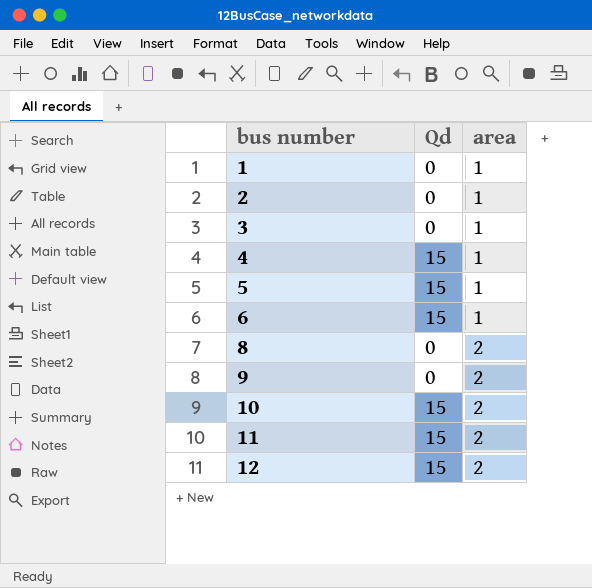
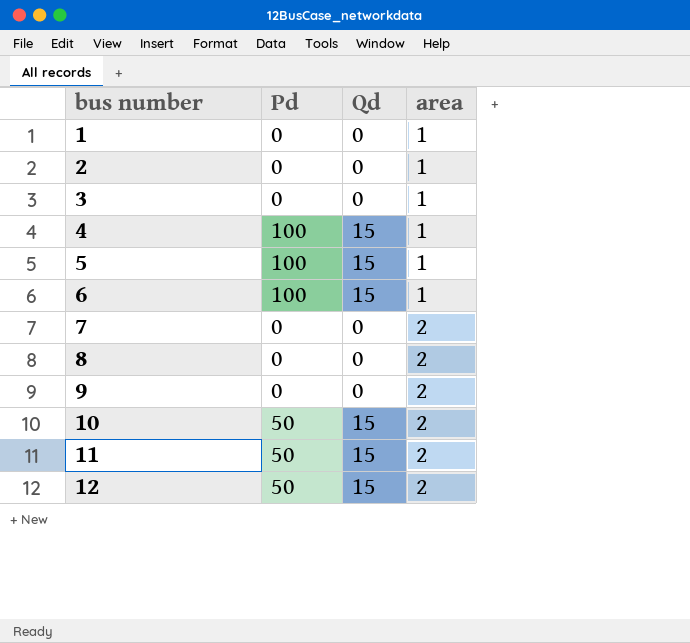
column Pd | position: none -> 2
row 7: none -> 0 | 0 | 2

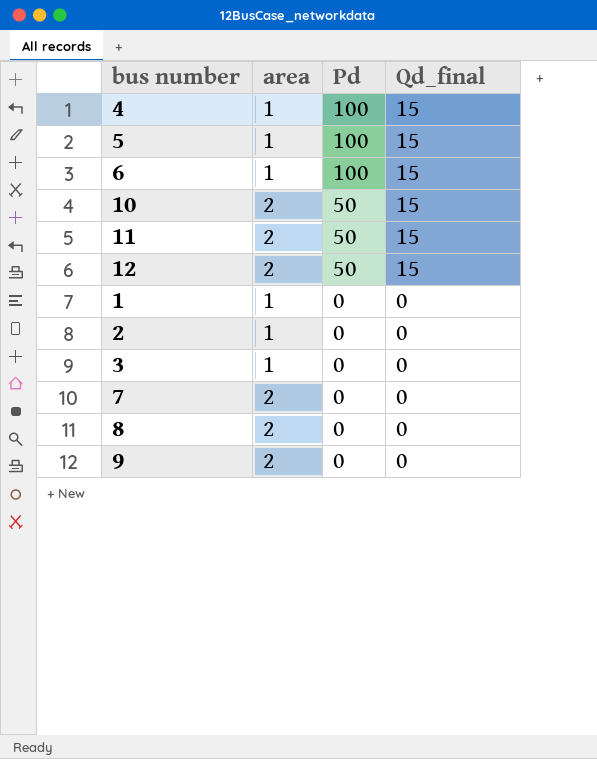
row order: bus number ascending -> Pd descending
column area | position: 4 -> 2
column name: Qd -> Qd_final

